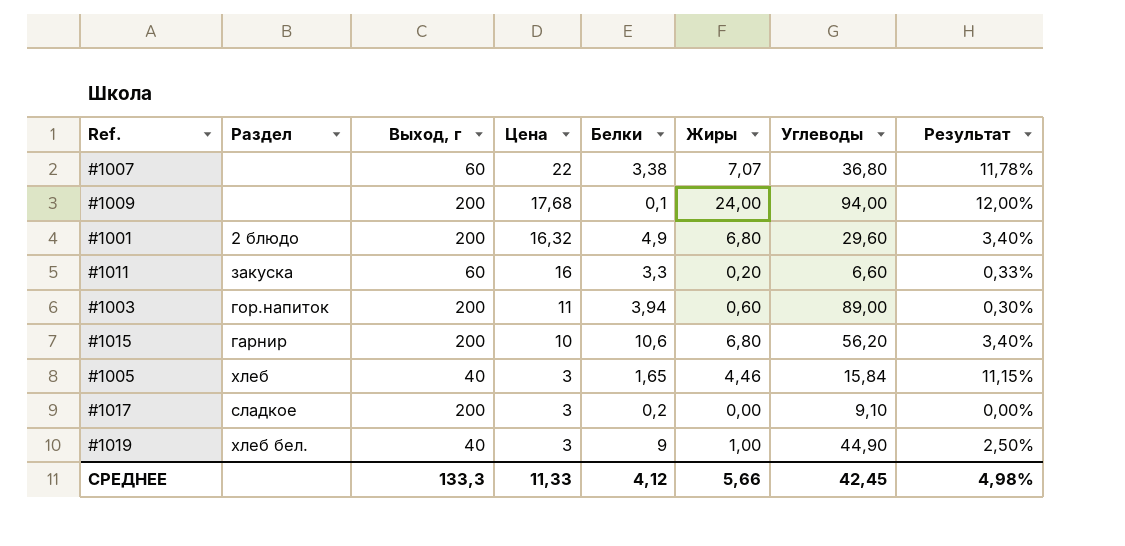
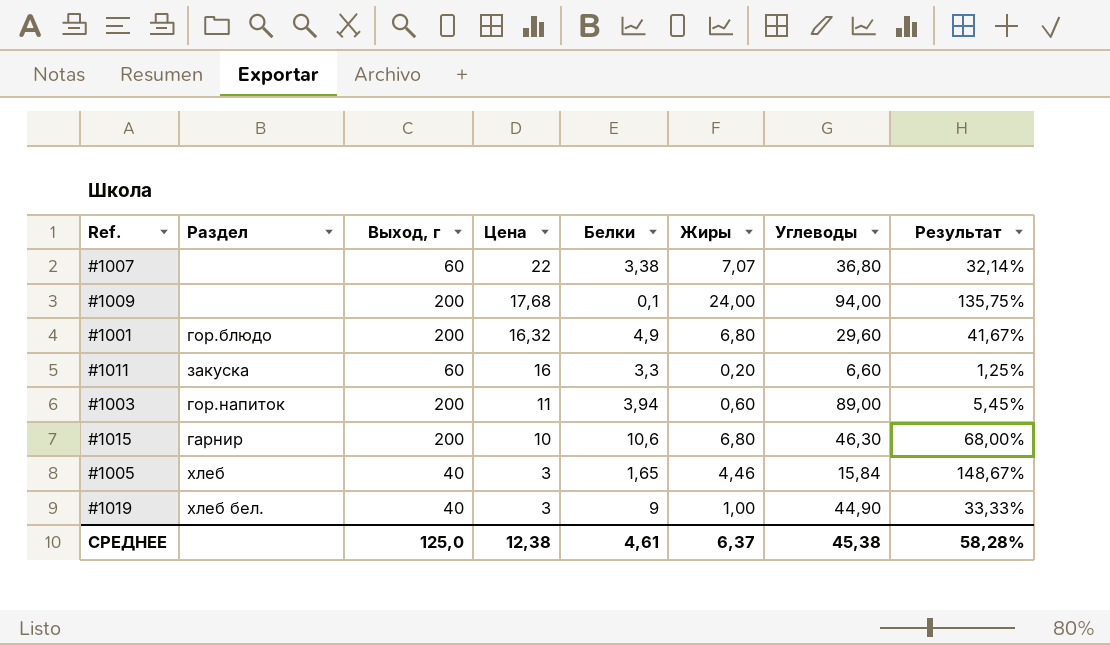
column Результат | formula: [Жиры] / [Выход, г] -> [Жиры] / [Цена]
row #1017: сладкое | 200 | 3 | 0,2 | 0,00 | 9,10 | 0,00% -> none
#1001 | Раздел: 2 блюдо -> гор.блюдо
#1015 | Углеводы: 56,20 -> 46,30
СРЕДНЕЕ | Выход, г: 133,3 -> 125,0
СРЕДНЕЕ | Цена: 11,33 -> 12,38
СРЕДНЕЕ | Белки: 4,12 -> 4,61
СРЕДНЕЕ | Жиры: 5,66 -> 6,37
СРЕДНЕЕ | Углеводы: 42,45 -> 45,38
СРЕДНЕЕ | Результат: 4,98% -> 58,28%

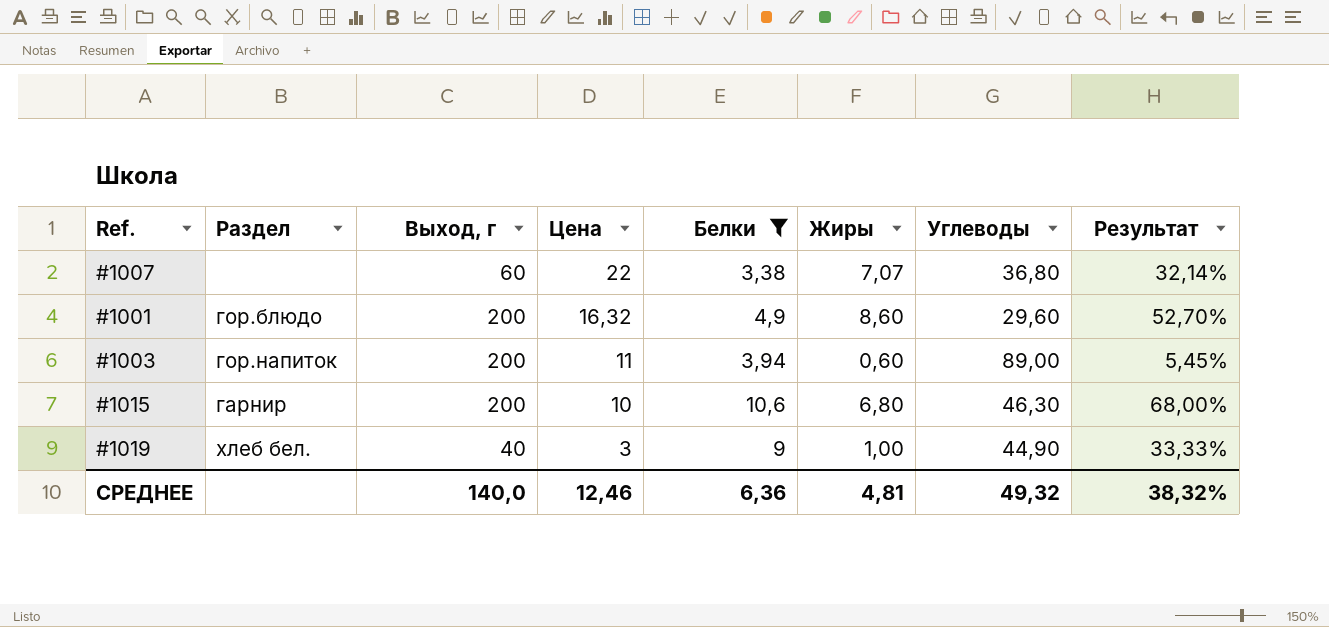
filter: none -> Белки >= 3,38
#1001 | Жиры: 6,80 -> 8,60
#1001 | Результат: 41,67% -> 52,70%
СРЕДНЕЕ | Выход, г: 125,0 -> 140,0
СРЕДНЕЕ | Цена: 12,38 -> 12,46
СРЕДНЕЕ | Белки: 4,61 -> 6,36
СРЕДНЕЕ | Жиры: 6,37 -> 4,81
СРЕДНЕЕ | Углеводы: 45,38 -> 49,32
СРЕДНЕЕ | Результат: 58,28% -> 38,32%

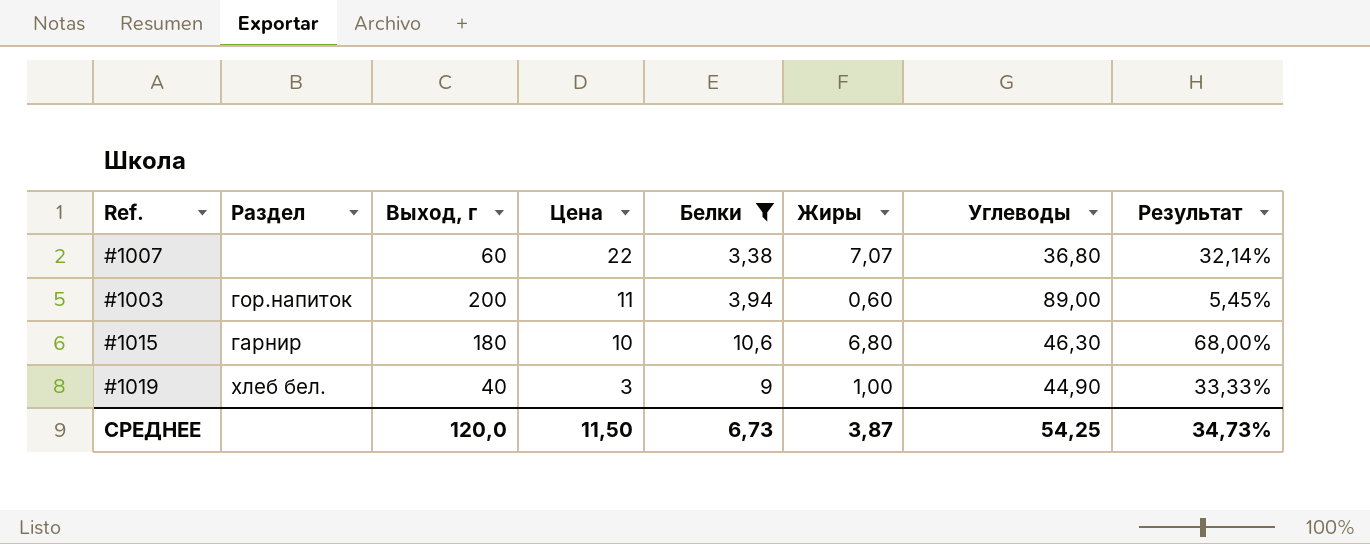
row #1001: гор.блюдо | 200 | 16,32 | 4,9 | 8,60 | 29,60 | 52,70% -> none
#1015 | Выход, г: 200 -> 180
СРЕДНЕЕ | Выход, г: 140,0 -> 120,0
СРЕДНЕЕ | Цена: 12,46 -> 11,50
СРЕДНЕЕ | Белки: 6,36 -> 6,73
СРЕДНЕЕ | Жиры: 4,81 -> 3,87
СРЕДНЕЕ | Углеводы: 49,32 -> 54,25
СРЕДНЕЕ | Результат: 38,32% -> 34,73%

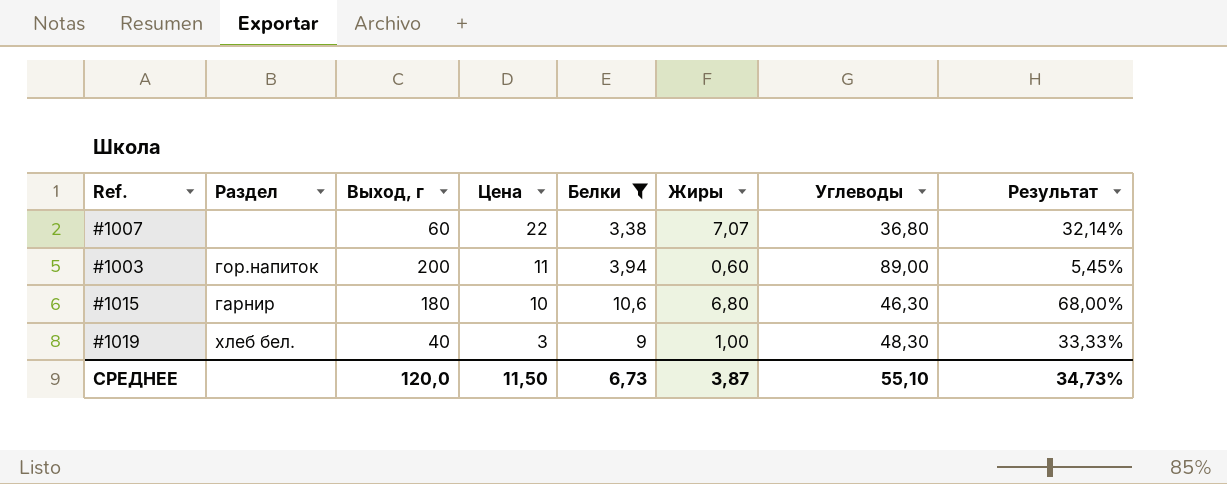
#1019 | Углеводы: 44,90 -> 48,30
СРЕДНЕЕ | Углеводы: 54,25 -> 55,10

